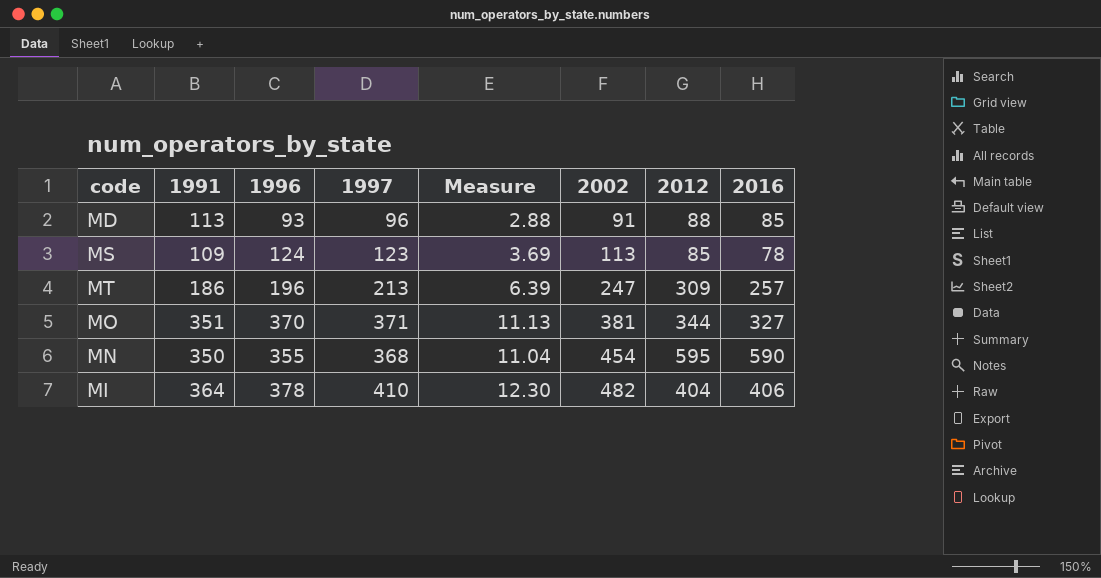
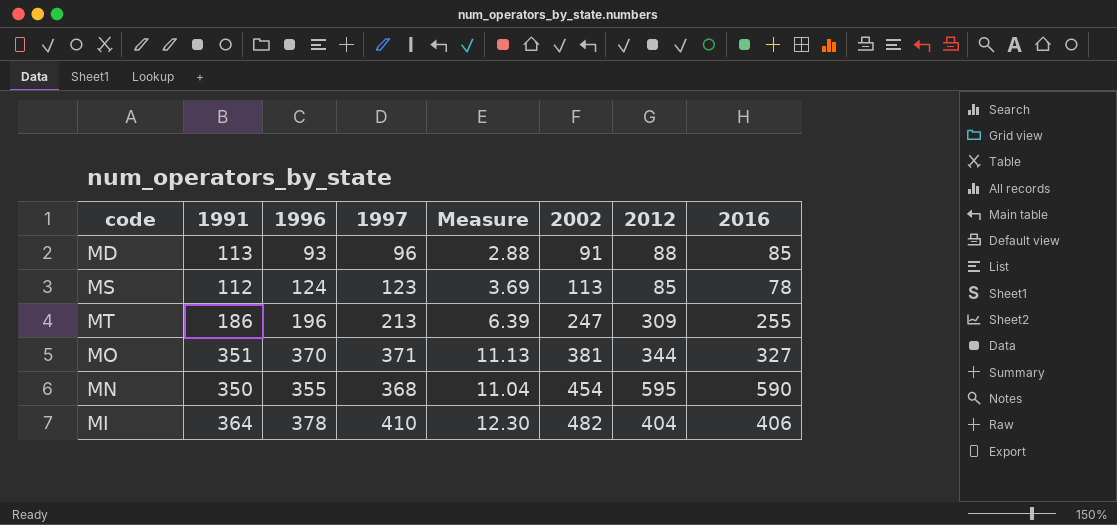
MS | 1991: 109 -> 112
MT | 2016: 257 -> 255

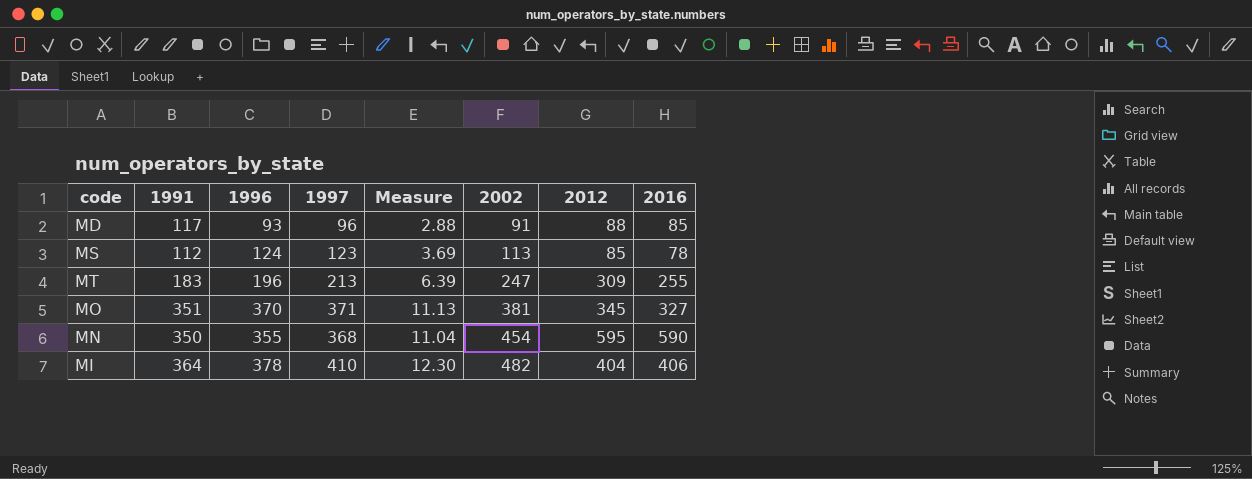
MD | 1991: 113 -> 117
MT | 1991: 186 -> 183
MO | 2012: 344 -> 345

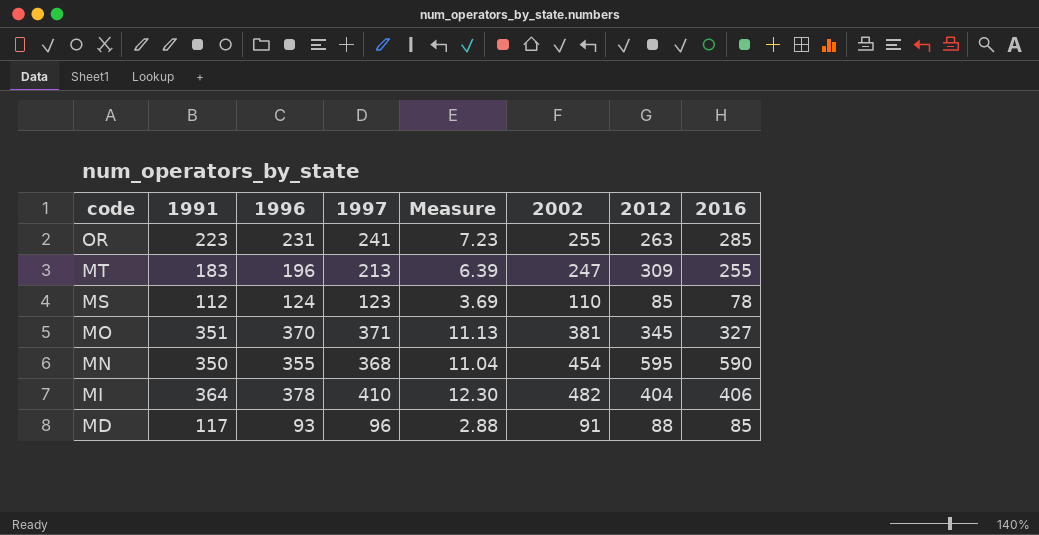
row order: 2002 ascending -> code descending
row OR: none -> 223 | 231 | 241 | 7.23 | 255 | 263 | 285
MS | 2002: 113 -> 110

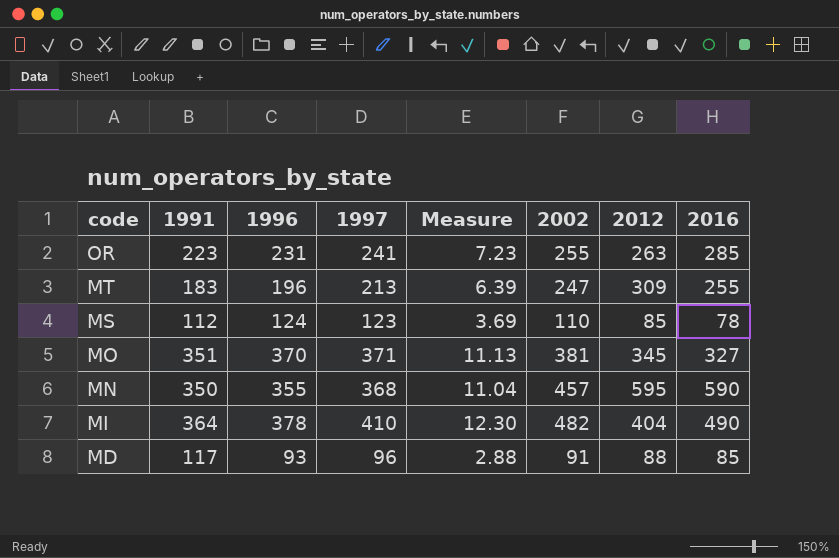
MN | 2002: 454 -> 457
MI | 2016: 406 -> 490

